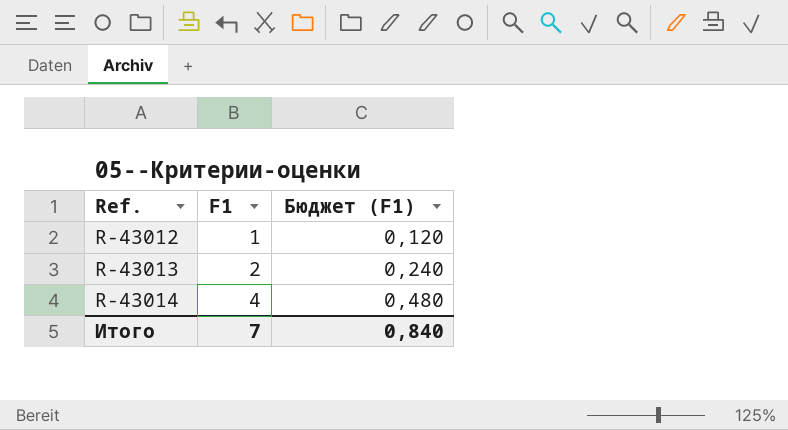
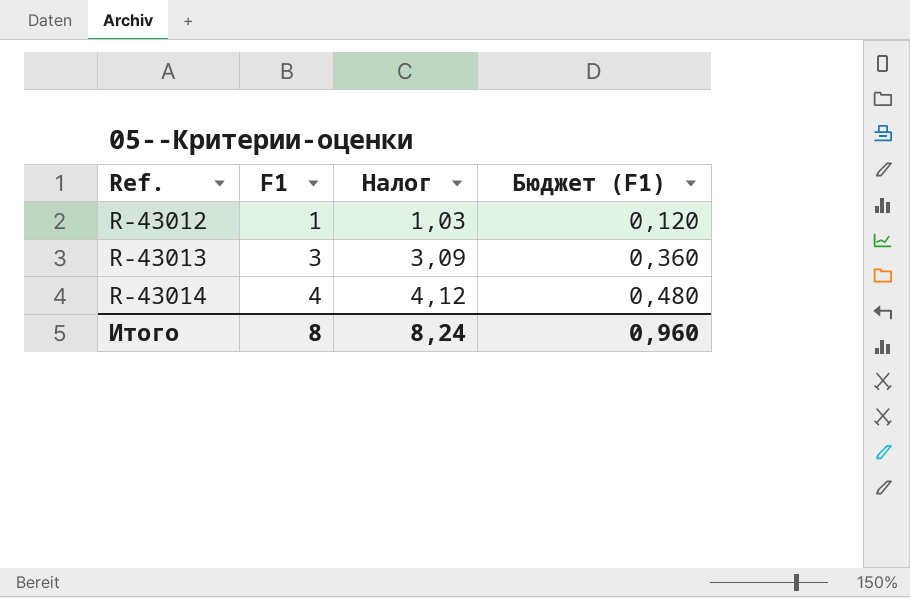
column Налог | formula: none -> [F1] * 1,03
R-43013 | F1: 2 -> 3
R-43013 | Бюджет (F1): 0,240 -> 0,360
Итого | F1: 7 -> 8
Итого | Бюджет (F1): 0,840 -> 0,960

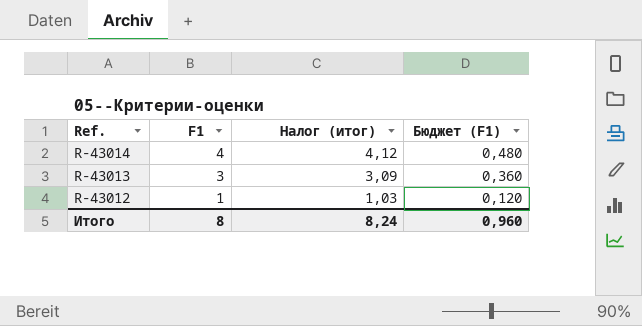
row order: Ref. ascending -> Ref. descending
column name: Налог -> Налог (итог)

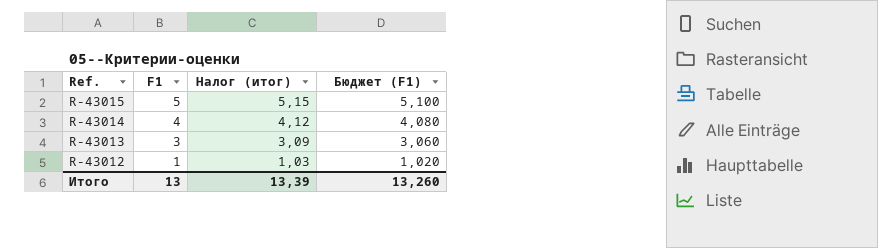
column Бюджет (F1) | formula: [F1] * 0,12 -> [F1] * 1,02
row R-43015: none -> 5 | 5,15 | 5,100
Итого | F1: 8 -> 13
Итого | Налог (итог): 8,24 -> 13,39
Итого | Бюджет (F1): 0,960 -> 13,260

